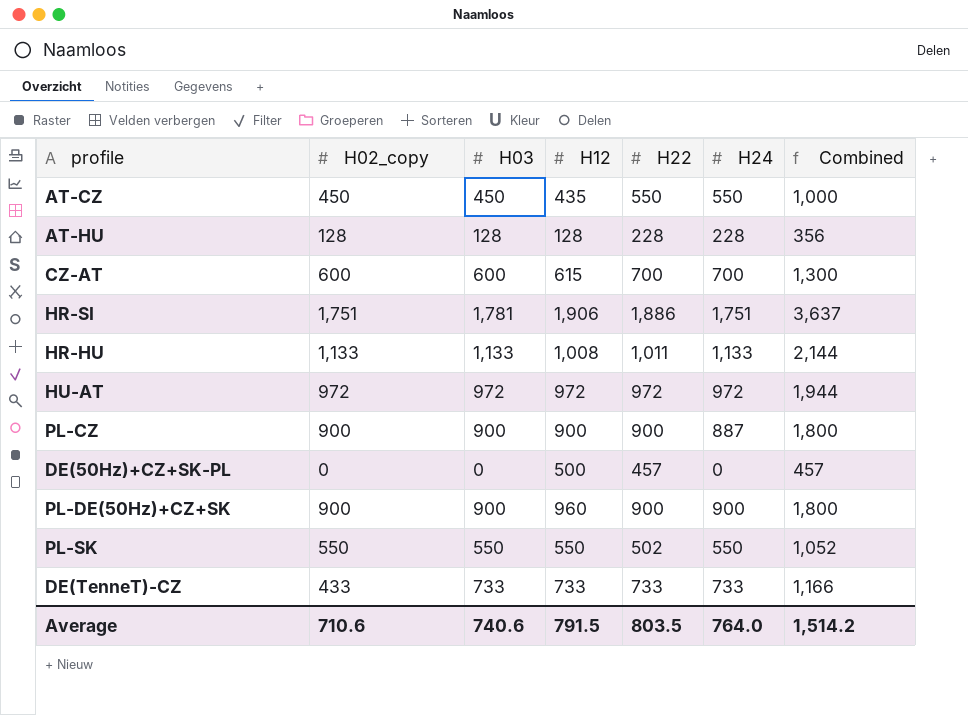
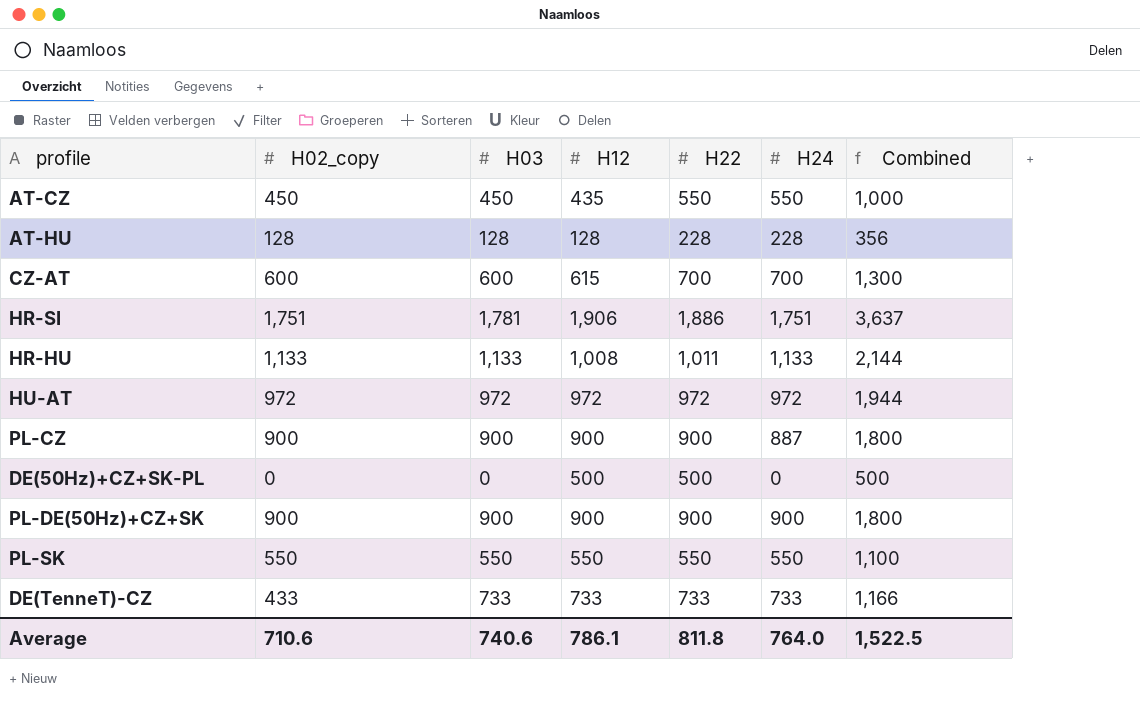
DE(50Hz)+CZ+SK-PL | H22: 457 -> 500
DE(50Hz)+CZ+SK-PL | Combined: 457 -> 500
PL-DE(50Hz)+CZ+SK | H12: 960 -> 900
PL-SK | H22: 502 -> 550
PL-SK | Combined: 1,052 -> 1,100
Average | H12: 791.5 -> 786.1
Average | H22: 803.5 -> 811.8
Average | Combined: 1,514.2 -> 1,522.5

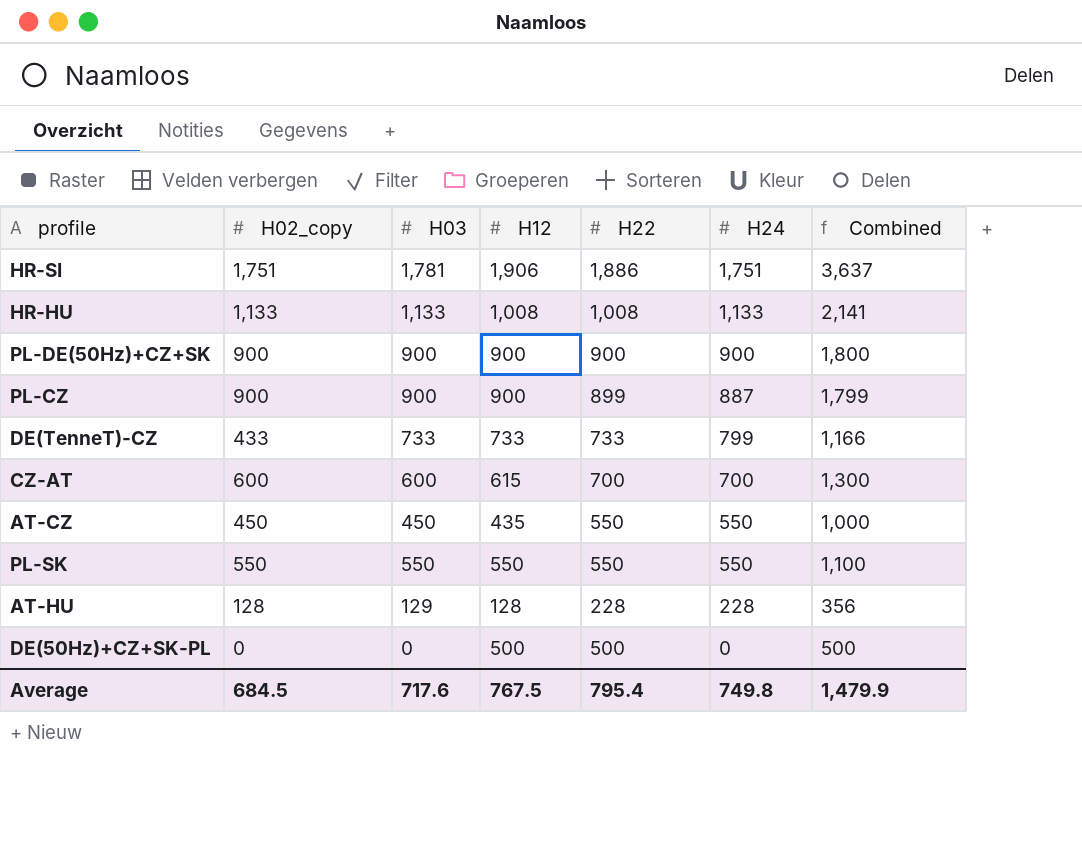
row order: none -> H24 descending
row HU-AT: 972 | 972 | 972 | 972 | 972 | 1,944 -> none
HR-HU | H22: 1,011 -> 1,008
HR-HU | Combined: 2,144 -> 2,141
PL-CZ | H22: 900 -> 899
PL-CZ | Combined: 1,800 -> 1,799
DE(TenneT)-CZ | H24: 733 -> 799
AT-HU | H03: 128 -> 129
Average | H02_copy: 710.6 -> 684.5
Average | H03: 740.6 -> 717.6
Average | H12: 786.1 -> 767.5
Average | H22: 811.8 -> 795.4
Average | H24: 764.0 -> 749.8
Average | Combined: 1,522.5 -> 1,479.9

